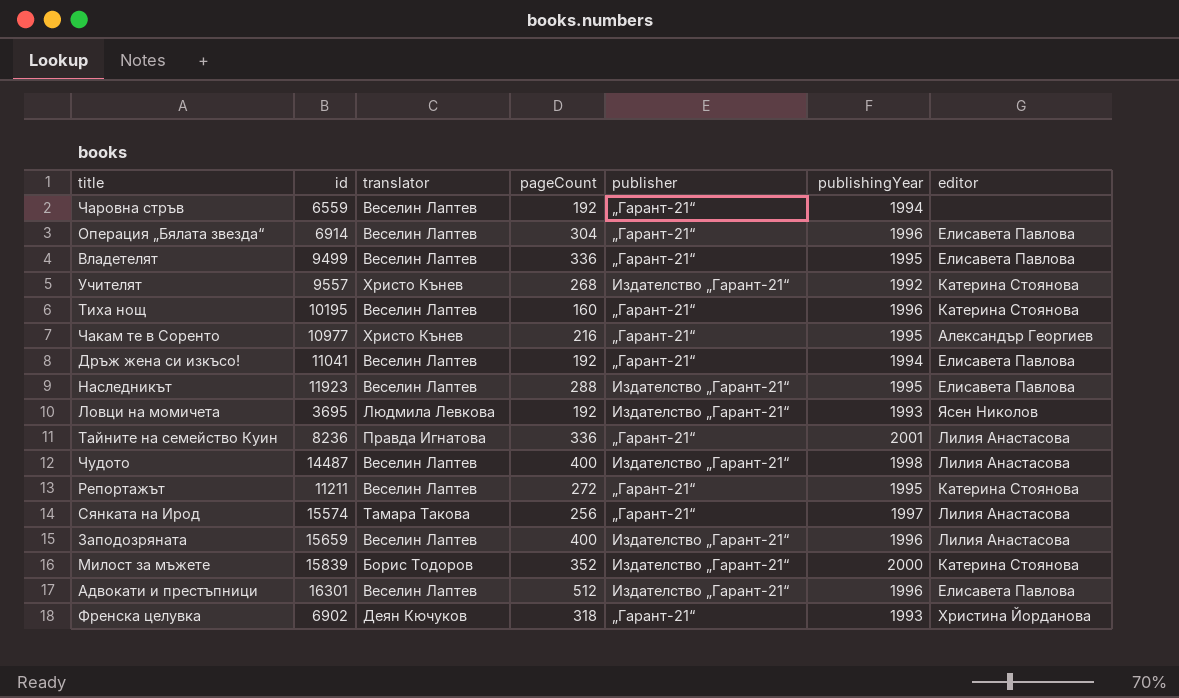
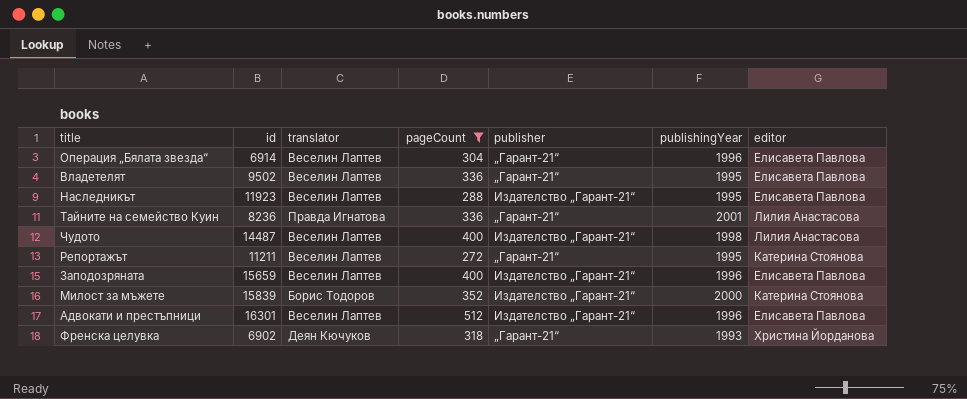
filter: none -> pageCount >= 272
Владетелят | id: 9499 -> 9502
Заподозряната | editor: Лилия Анастасова -> Елисавета Павлова

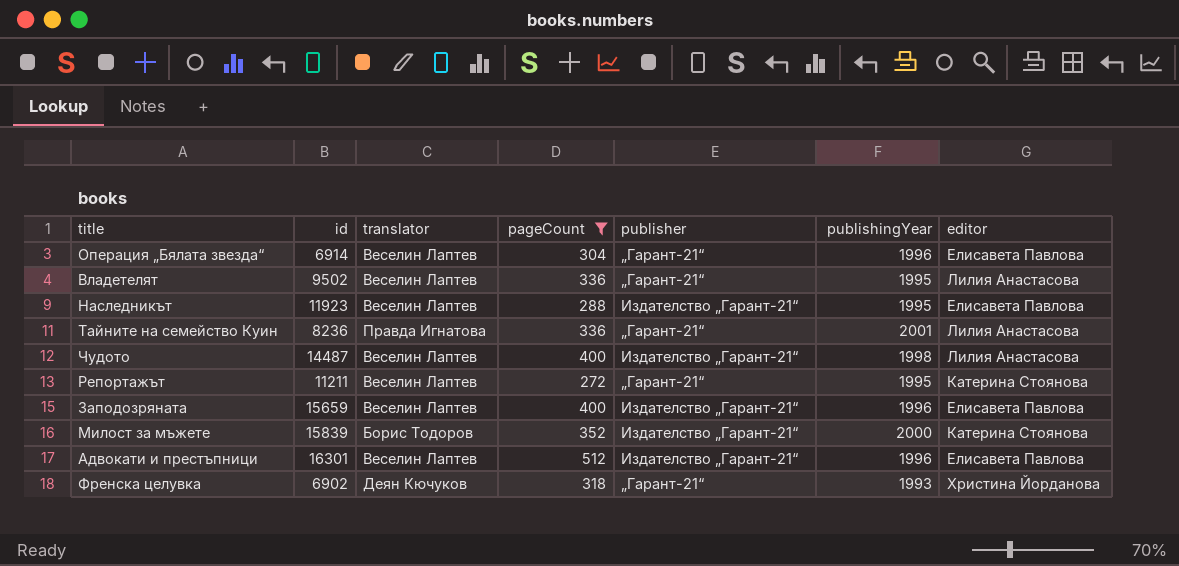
Владетелят | editor: Елисавета Павлова -> Лилия Анастасова

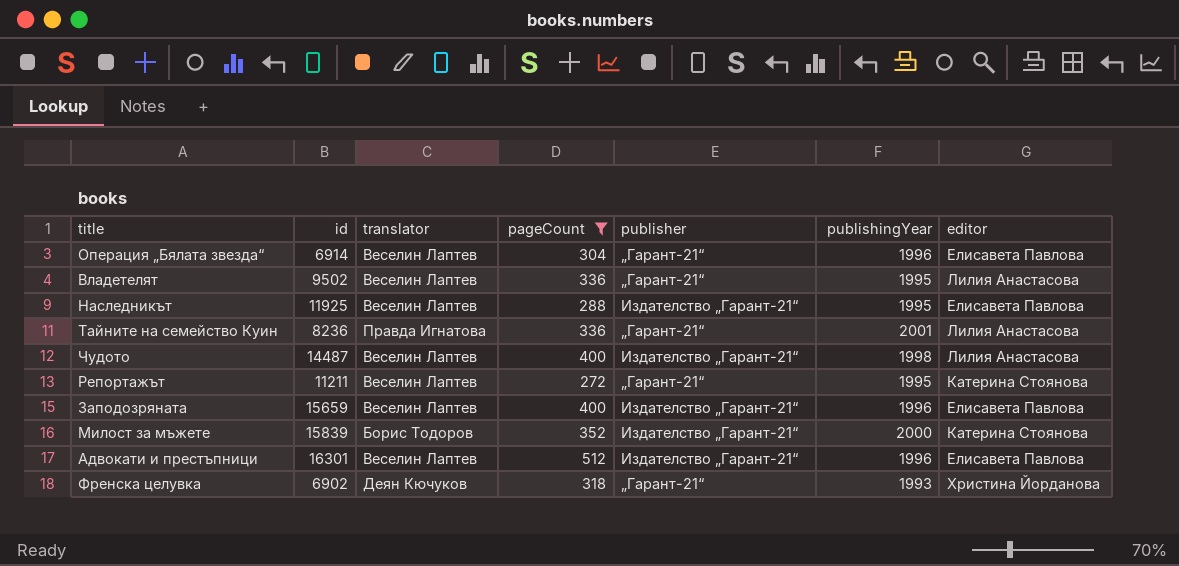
Наследникът | id: 11923 -> 11925

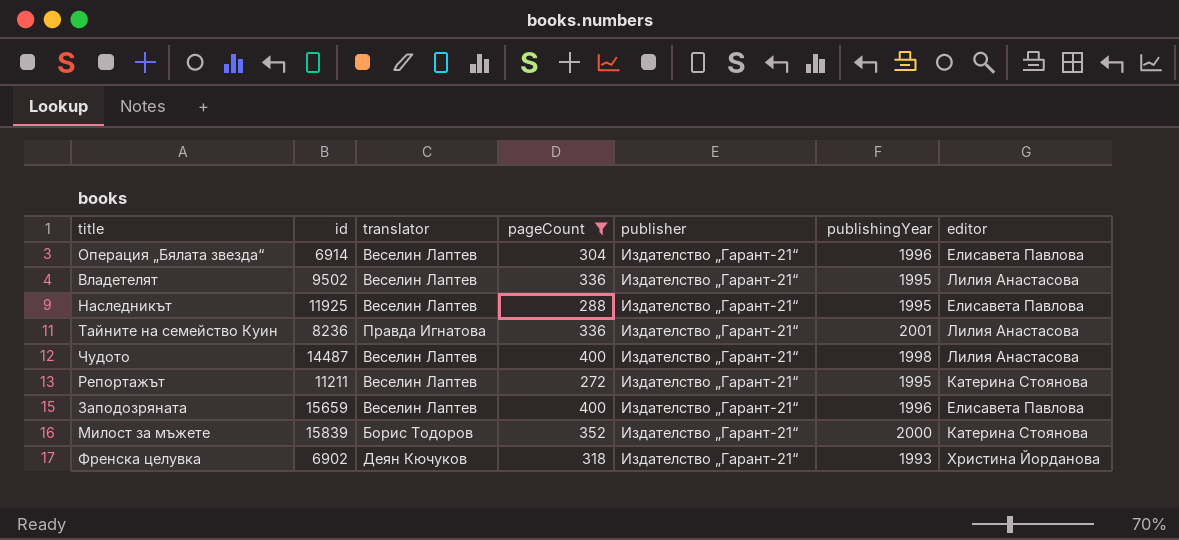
row Адвокати и престъпници: 16301 | Веселин Лаптев | 512 | Издателство „Гарант-21“ | 1996 | Елисавета Павлова -> none
Операция „Бялата звезда“ | publisher: „Гарант-21“ -> Издателство „Гарант-21“
Владетелят | publisher: „Гарант-21“ -> Издателство „Гарант-21“
Тайните на семейство Куин | publisher: „Гарант-21“ -> Издателство „Гарант-21“
Репортажът | publisher: „Гарант-21“ -> Издателство „Гарант-21“
Френска целувка | publisher: „Гарант-21“ -> Издателство „Гарант-21“

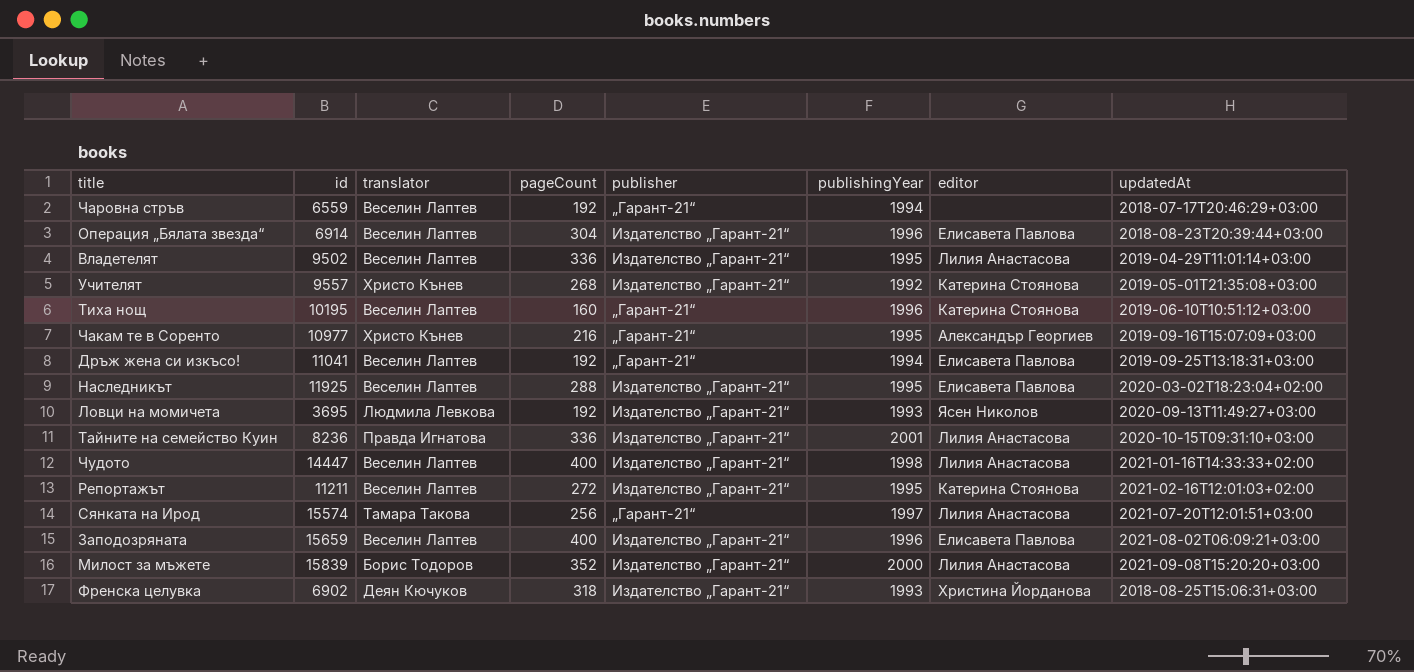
filter: pageCount >= 272 -> none
column updatedAt | position: none -> 8
Чудото | id: 14487 -> 14447
Милост за мъжете | editor: Катерина Стоянова -> Лилия Анастасова

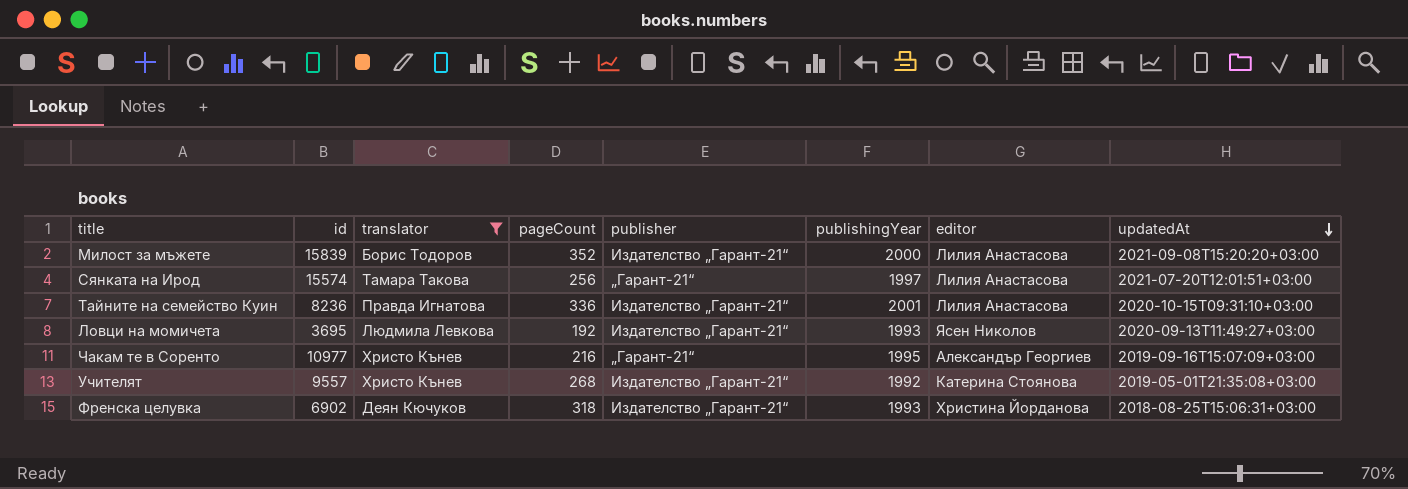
filter: none -> translator != Веселин Лаптев
row order: none -> updatedAt descending

